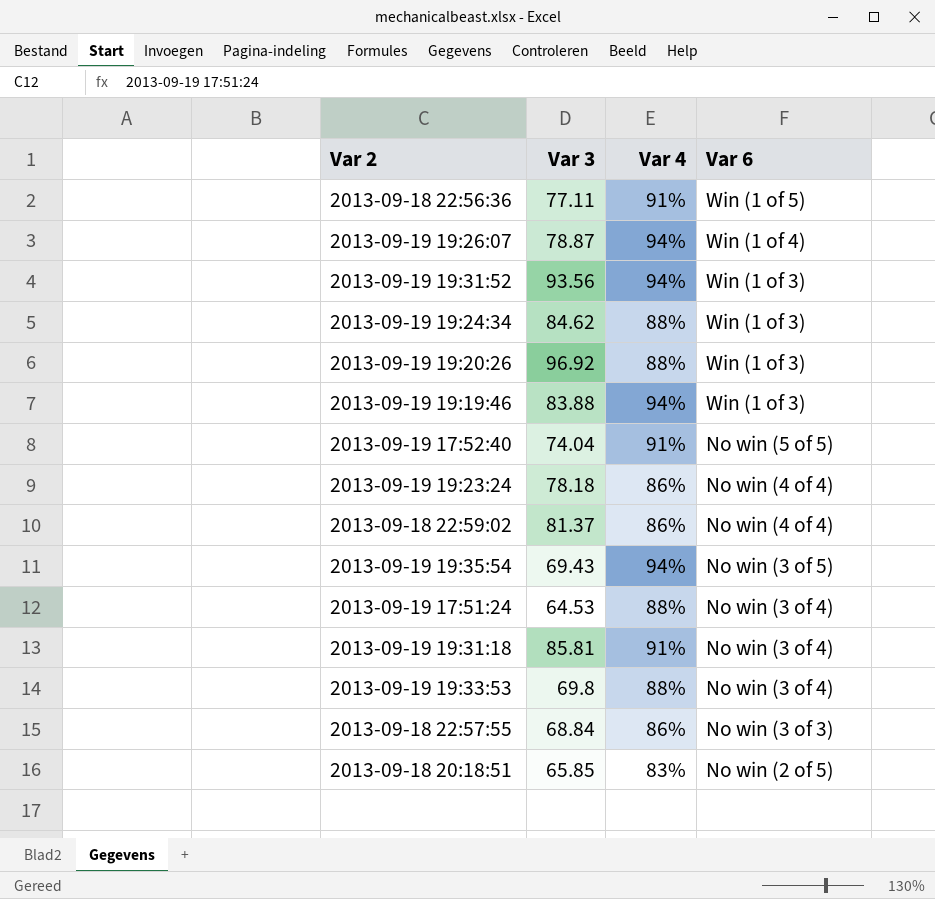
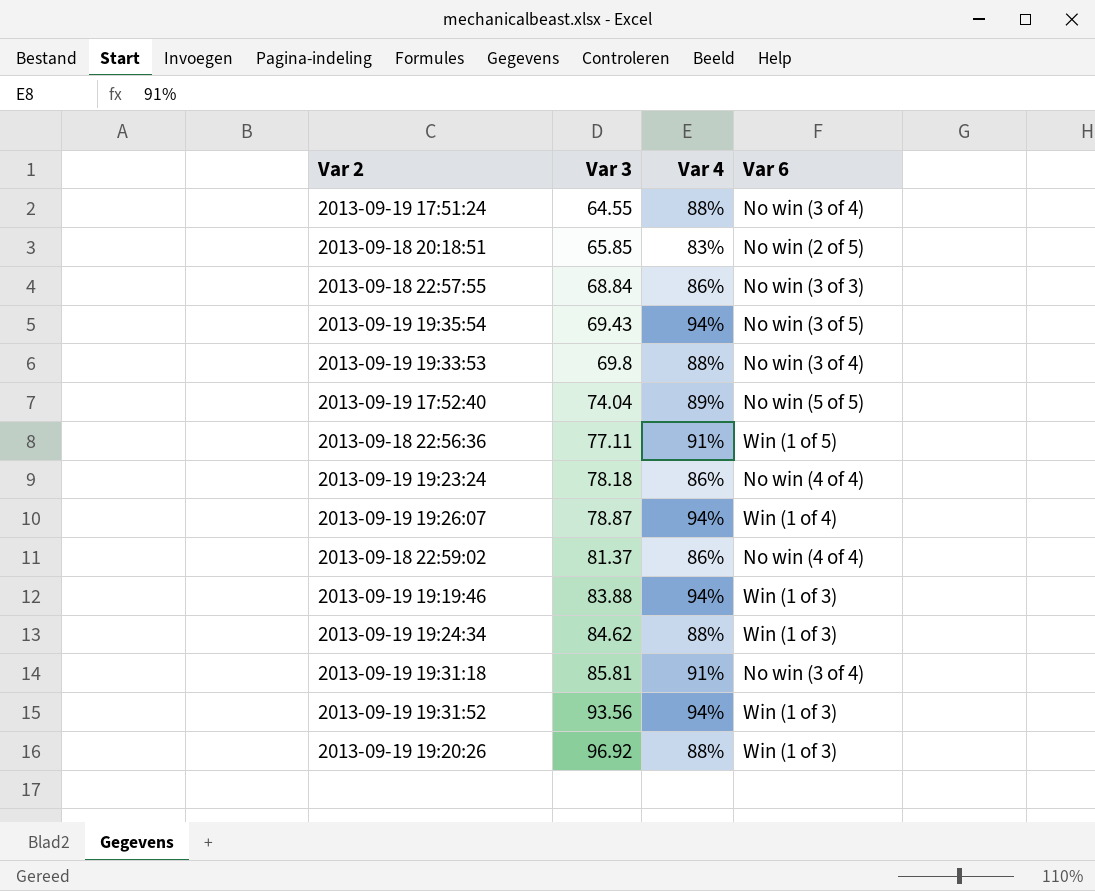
row order: Var 6 descending -> Var 3 ascending
2013-09-19 17:51:24 | Var 3: 64.53 -> 64.55
2013-09-19 17:52:40 | Var 4: 91% -> 89%

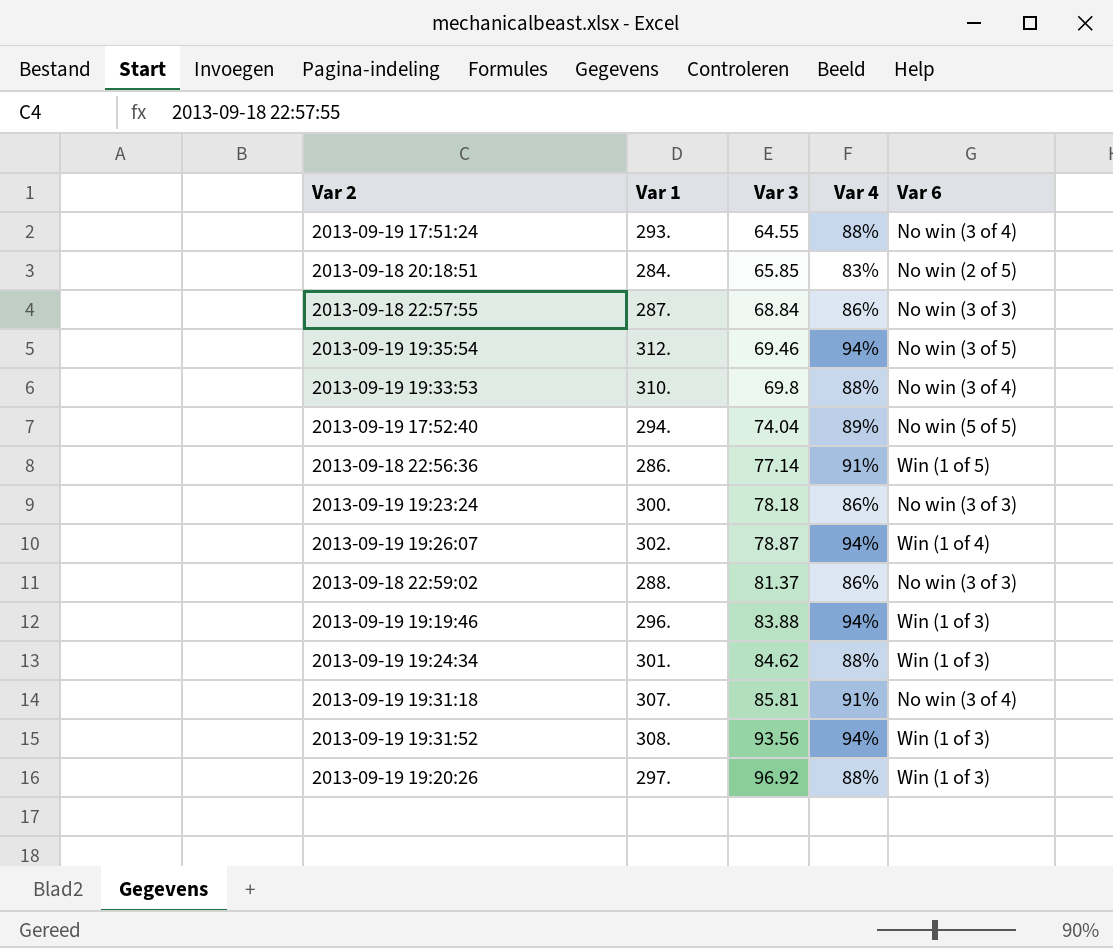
column Var 1 | position: none -> 2
2013-09-19 19:35:54 | Var 3: 69.43 -> 69.46
2013-09-18 22:56:36 | Var 3: 77.11 -> 77.14
2013-09-19 19:23:24 | Var 6: No win (4 of 4) -> No win (3 of 3)
2013-09-18 22:59:02 | Var 6: No win (4 of 4) -> No win (3 of 3)

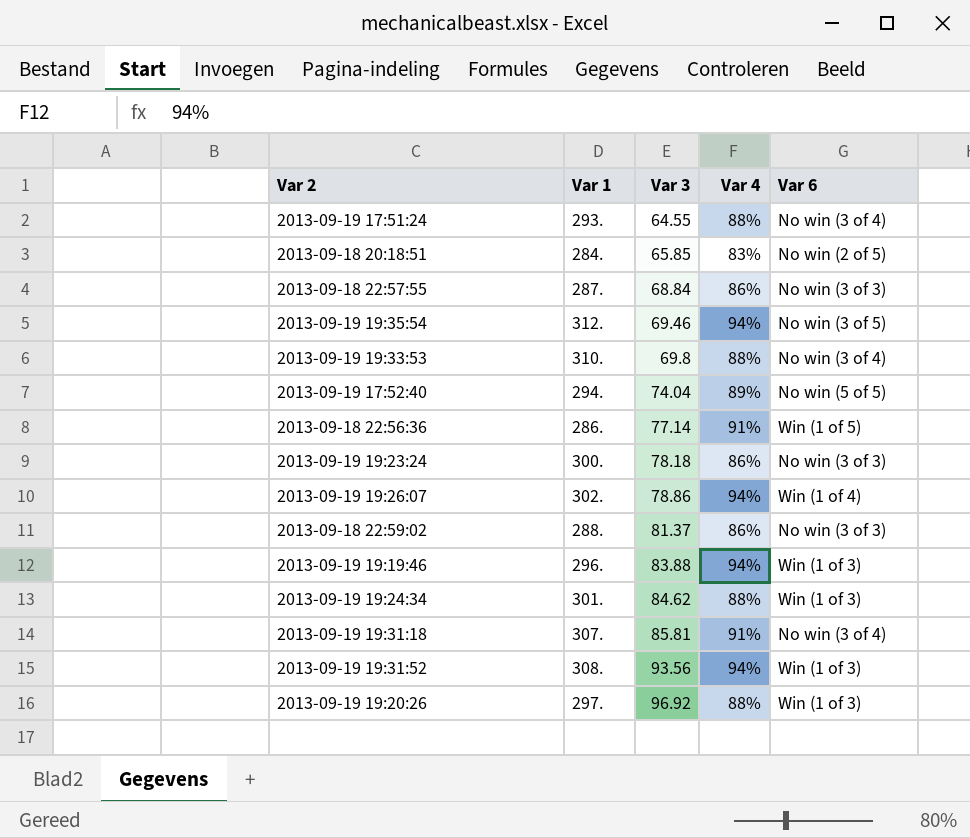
2013-09-19 19:26:07 | Var 3: 78.87 -> 78.86

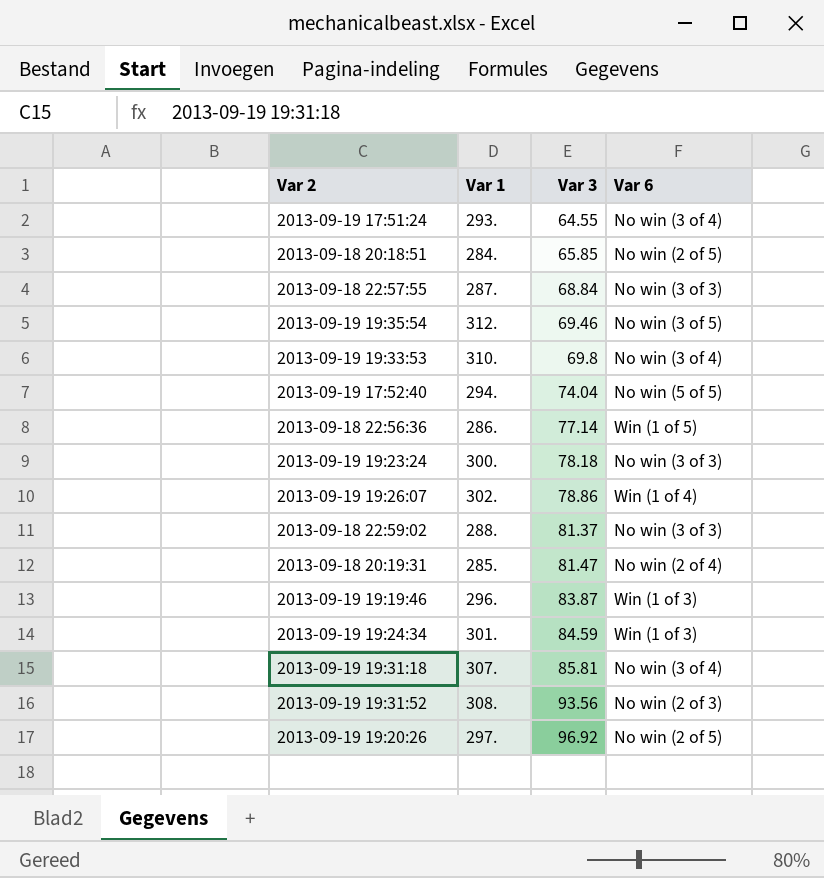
column Var 4 | position: 4 -> none
row 2013-09-18 20:19:31: none -> 285. | 81.47 | No win (2 of 4)
2013-09-19 19:19:46 | Var 3: 83.88 -> 83.87
2013-09-19 19:24:34 | Var 3: 84.62 -> 84.59
2013-09-19 19:31:52 | Var 6: Win (1 of 3) -> No win (2 of 3)
2013-09-19 19:20:26 | Var 6: Win (1 of 3) -> No win (2 of 5)

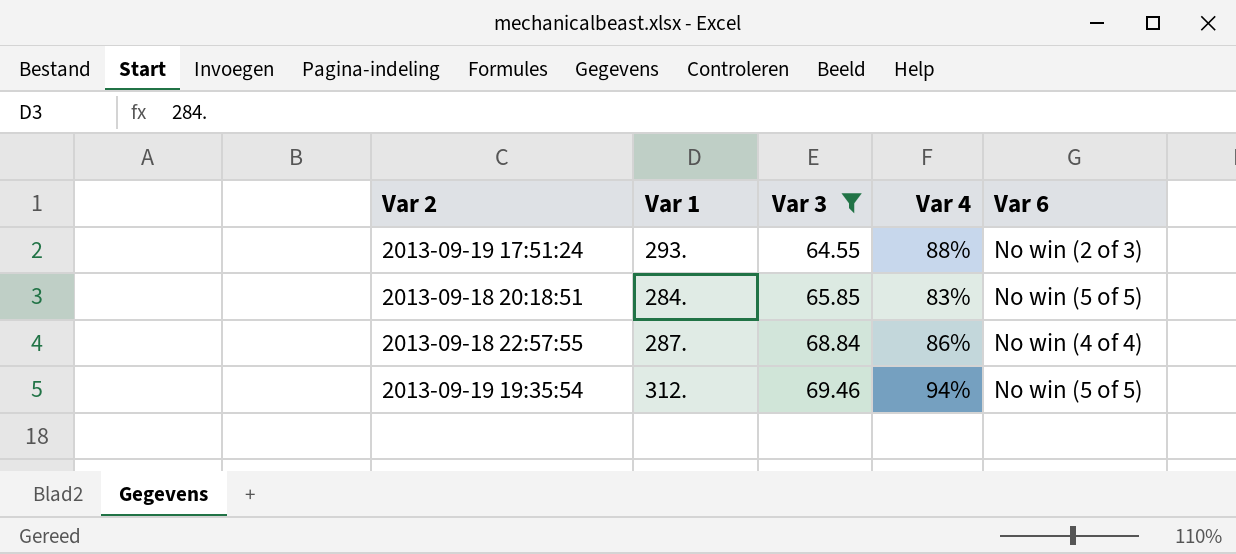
filter: none -> Var 3 <= 69.46
column Var 4 | position: none -> 4
2013-09-19 17:51:24 | Var 6: No win (3 of 4) -> No win (2 of 3)
2013-09-18 20:18:51 | Var 6: No win (2 of 5) -> No win (5 of 5)
2013-09-18 22:57:55 | Var 6: No win (3 of 3) -> No win (4 of 4)
2013-09-19 19:35:54 | Var 6: No win (3 of 5) -> No win (5 of 5)

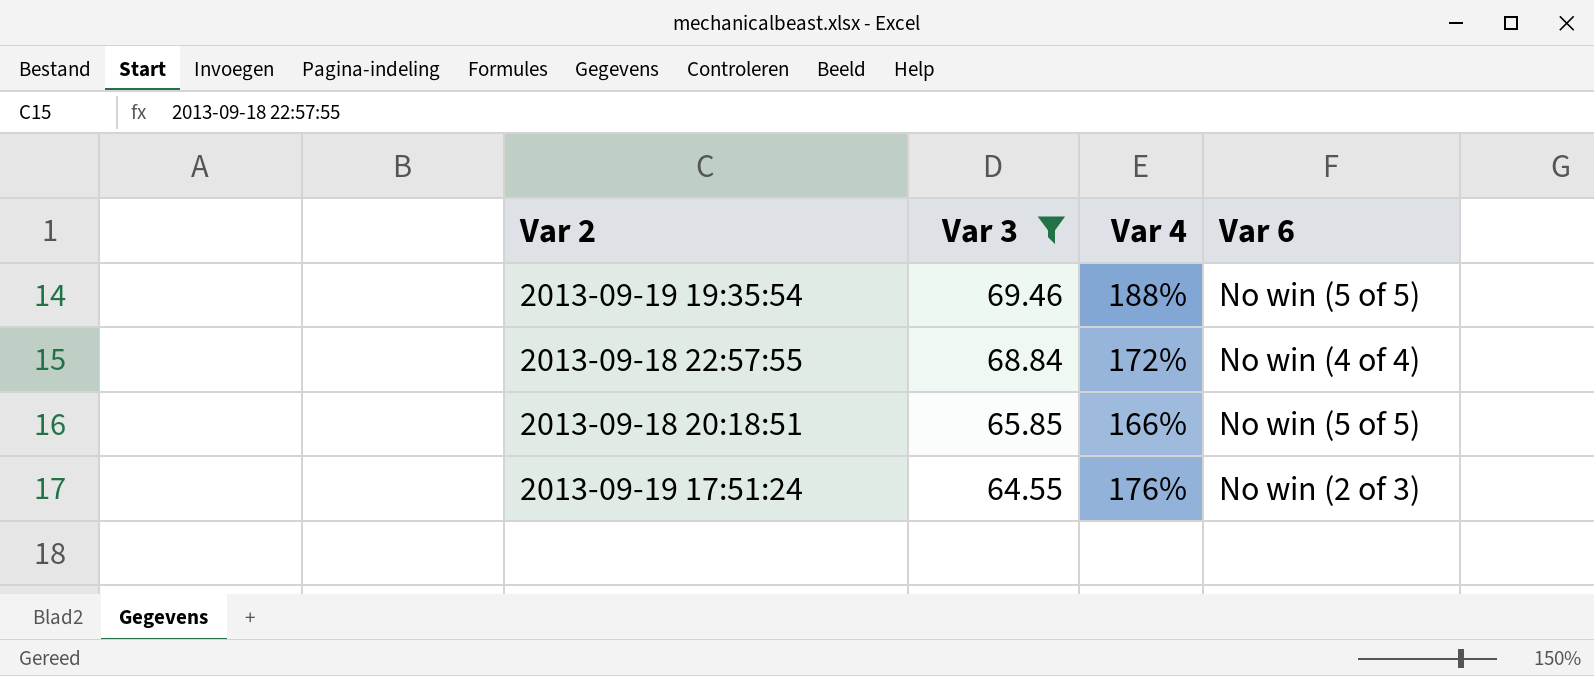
row order: Var 3 ascending -> Var 3 descending
column Var 1 | position: 2 -> none
2013-09-19 19:35:54 | Var 4: 94% -> 188%
2013-09-18 22:57:55 | Var 4: 86% -> 172%
2013-09-18 20:18:51 | Var 4: 83% -> 166%
2013-09-19 17:51:24 | Var 4: 88% -> 176%

